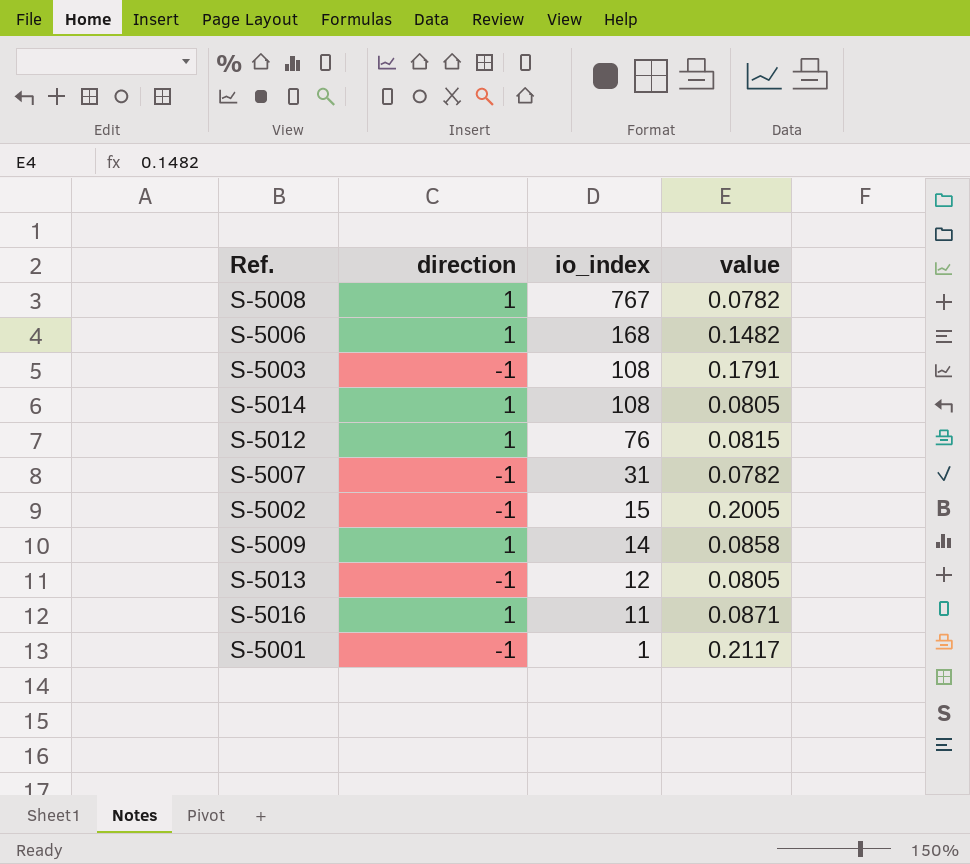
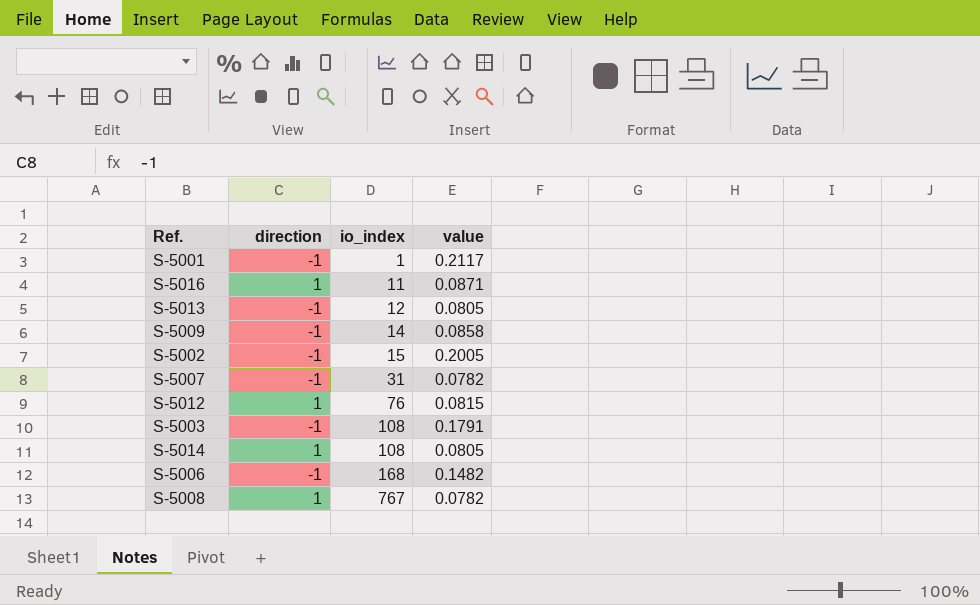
row order: io_index descending -> io_index ascending
S-5009 | direction: 1 -> -1
S-5006 | direction: 1 -> -1

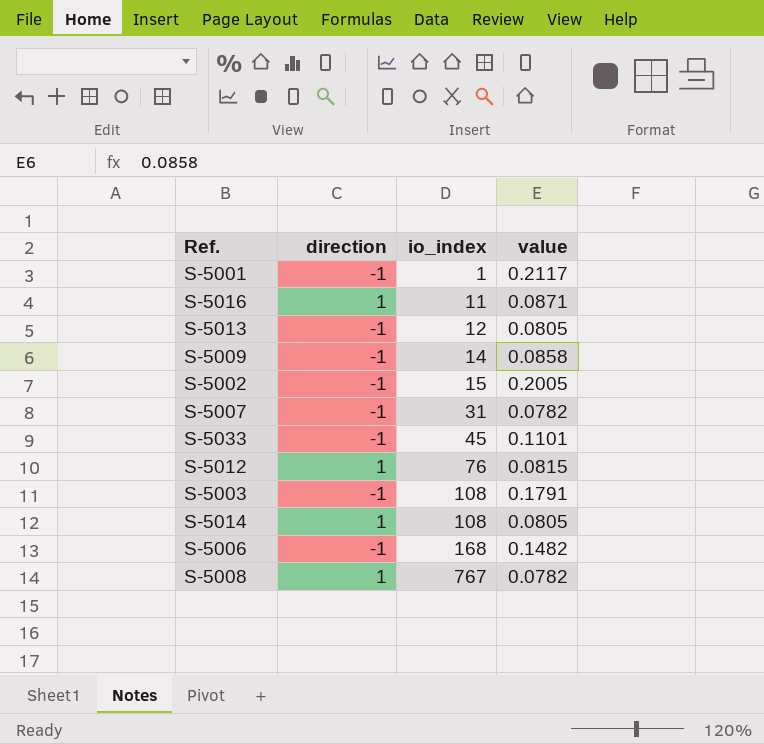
row S-5033: none -> -1 | 45 | 0.1101

